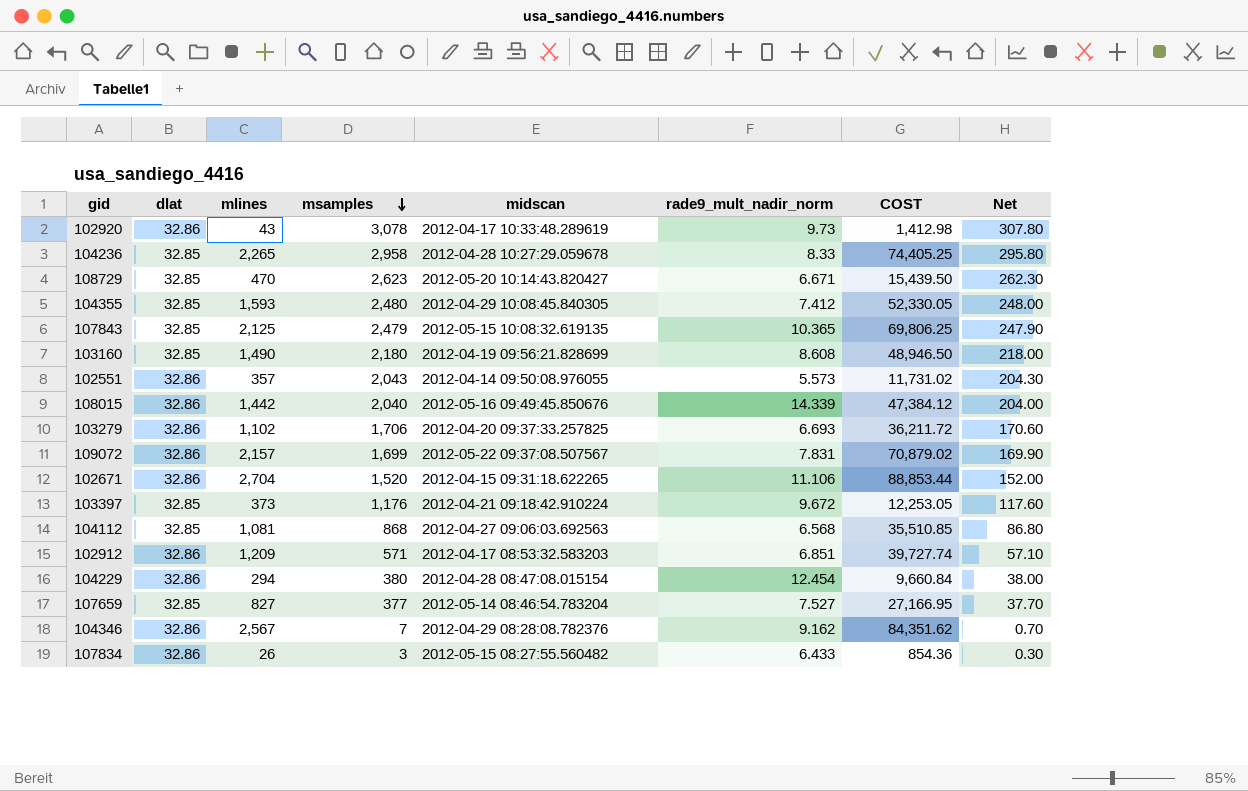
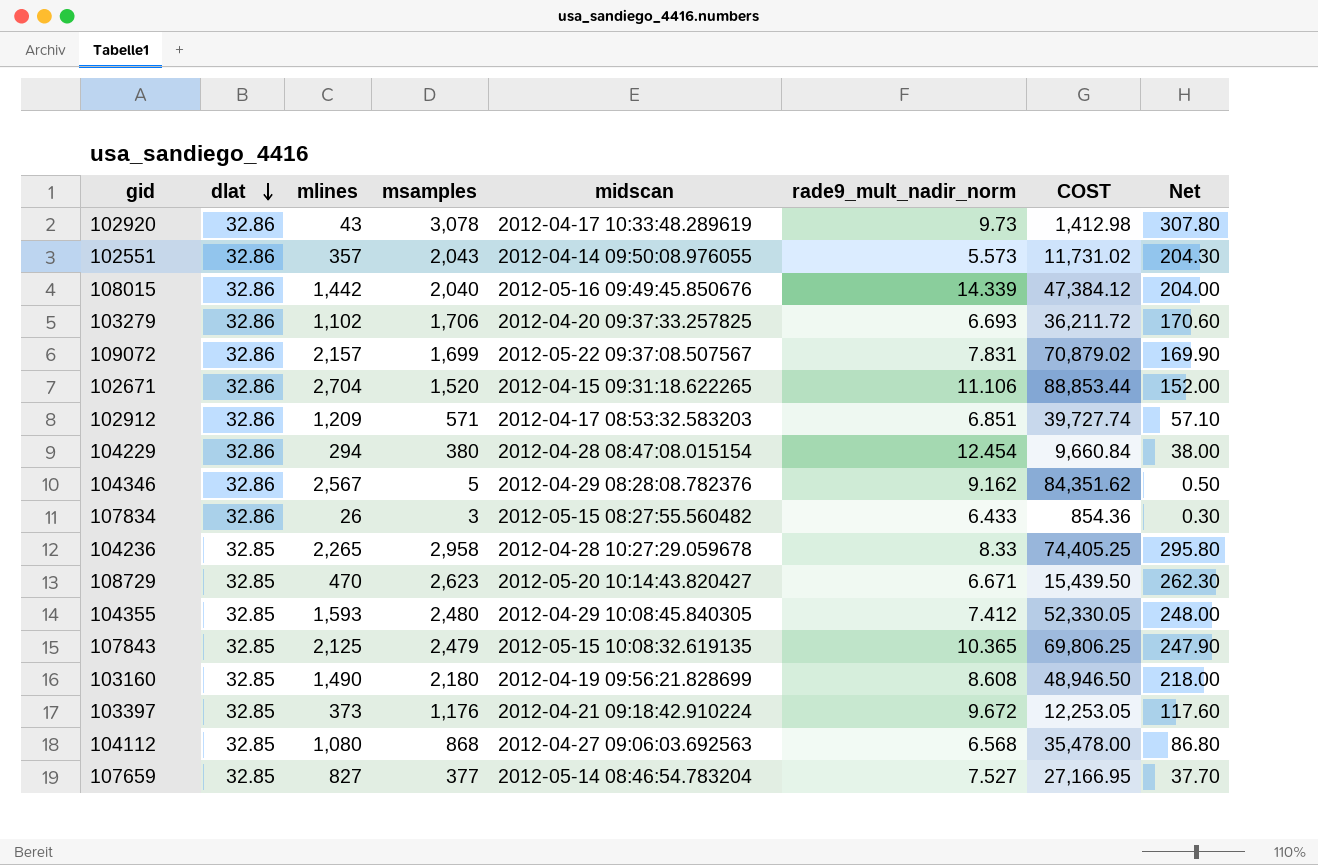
row order: msamples descending -> dlat descending
104346 | msamples: 7 -> 5
104346 | Net: 0.70 -> 0.50
104112 | mlines: 1,081 -> 1,080
104112 | COST: 35,510.85 -> 35,478.00

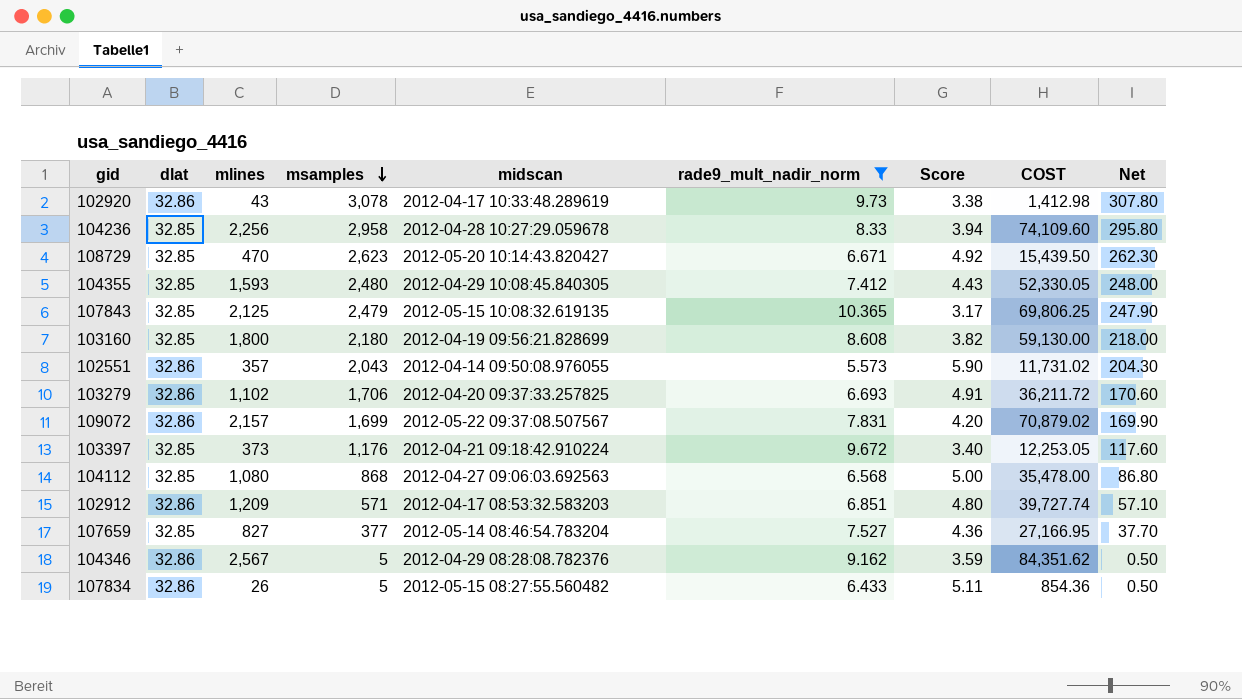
filter: none -> rade9_mult_nadir_norm <= 10.365
row order: dlat descending -> msamples descending
column Score | formula: none -> [dlat] / [rade9_mult_nadir_norm]
104236 | mlines: 2,265 -> 2,256
104236 | COST: 74,405.25 -> 74,109.60
103160 | mlines: 1,490 -> 1,800
103160 | COST: 48,946.50 -> 59,130.00
107834 | msamples: 3 -> 5
107834 | Net: 0.30 -> 0.50

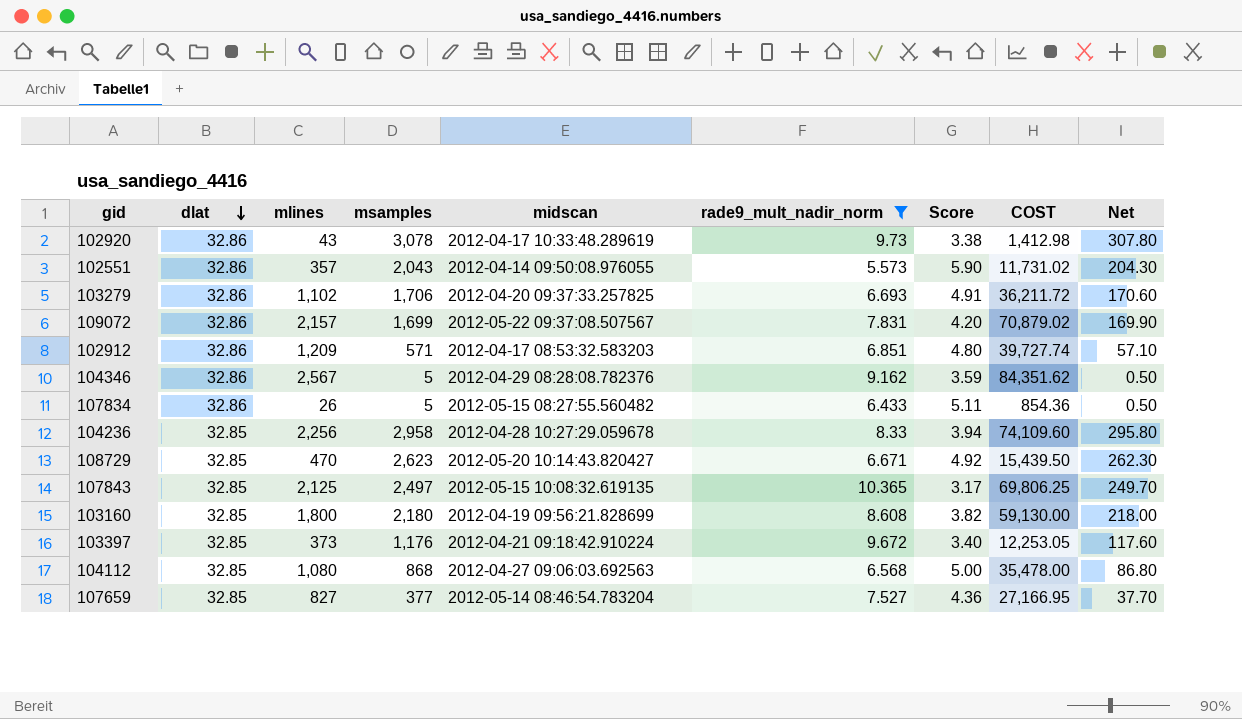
row order: msamples descending -> dlat descending
row 104355: 32.85 | 1,593 | 2,480 | 2012-04-29 10:08:45.840305 | 7.412 | 4.43 | 52,330.05 | 248.00 -> none
107843 | msamples: 2,479 -> 2,497
107843 | Net: 247.90 -> 249.70

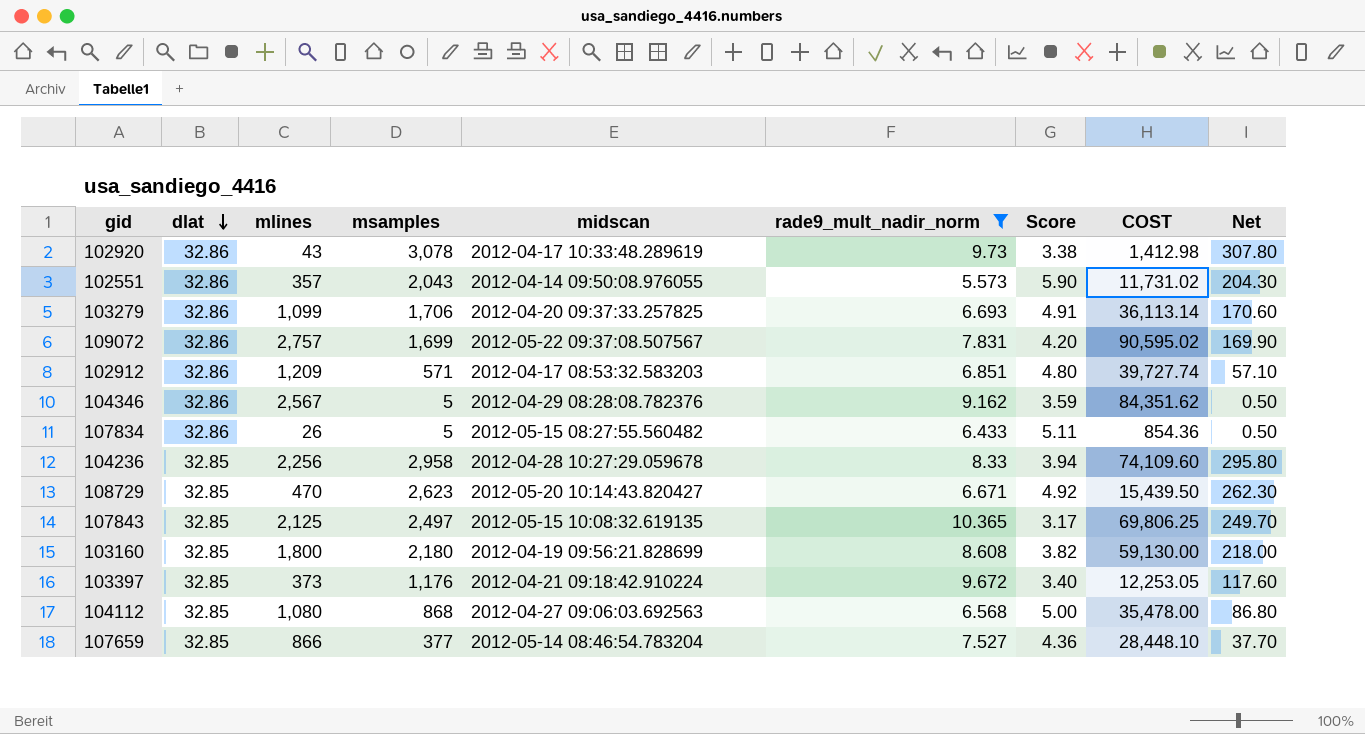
103279 | mlines: 1,102 -> 1,099
103279 | COST: 36,211.72 -> 36,113.14
109072 | mlines: 2,157 -> 2,757
109072 | COST: 70,879.02 -> 90,595.02
107659 | mlines: 827 -> 866
107659 | COST: 27,166.95 -> 28,448.10

